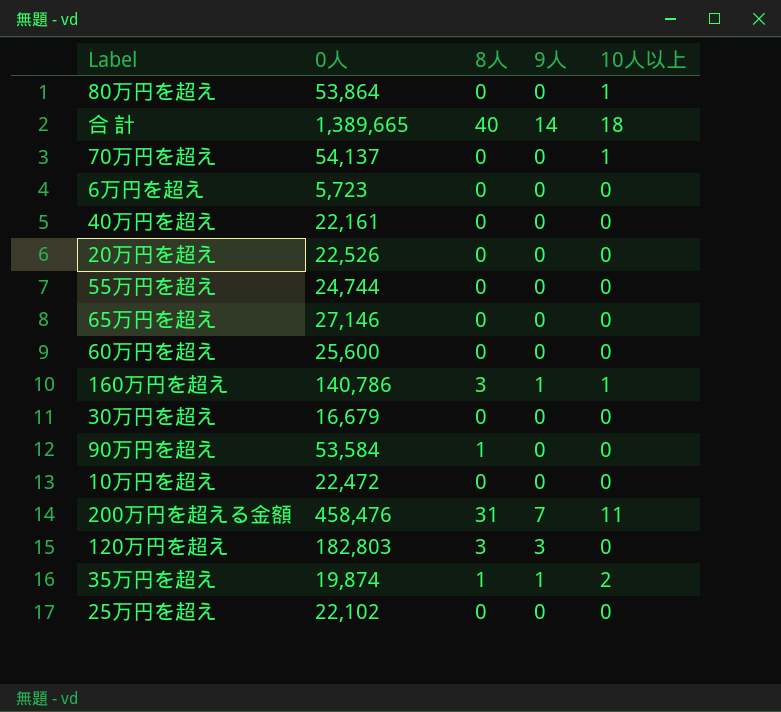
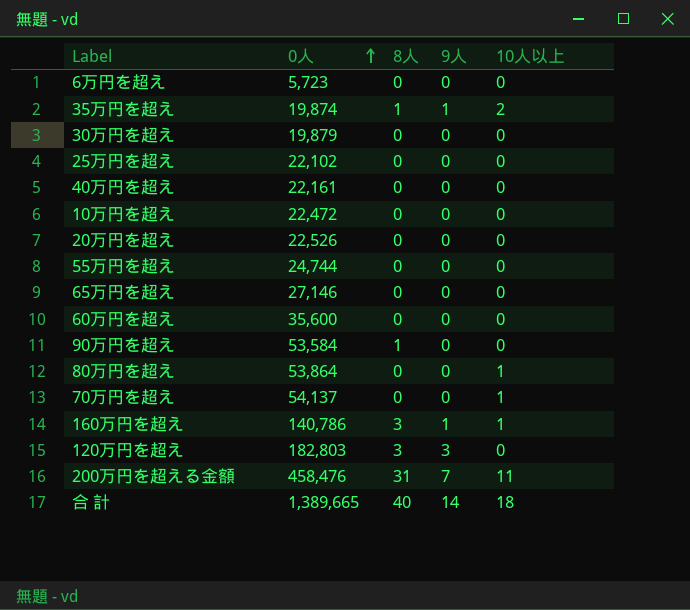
row order: none -> 0人 ascending
30万円を超え | 0人: 16,679 -> 19,879
60万円を超え | 0人: 25,600 -> 35,600

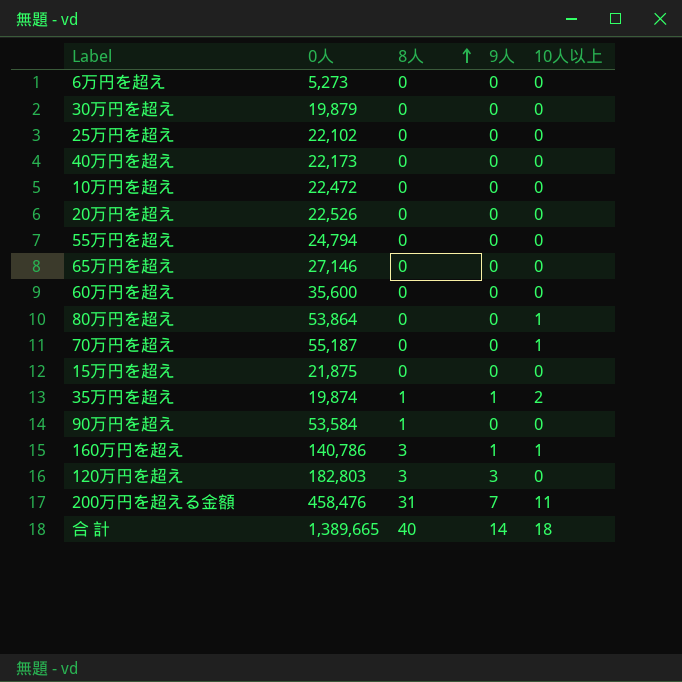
row order: 0人 ascending -> 8人 ascending
6万円を超え | 0人: 5,723 -> 5,273
40万円を超え | 0人: 22,161 -> 22,173
55万円を超え | 0人: 24,744 -> 24,794
70万円を超え | 0人: 54,137 -> 55,187
row 15万円を超え: none -> 21,875 | 0 | 0 | 0

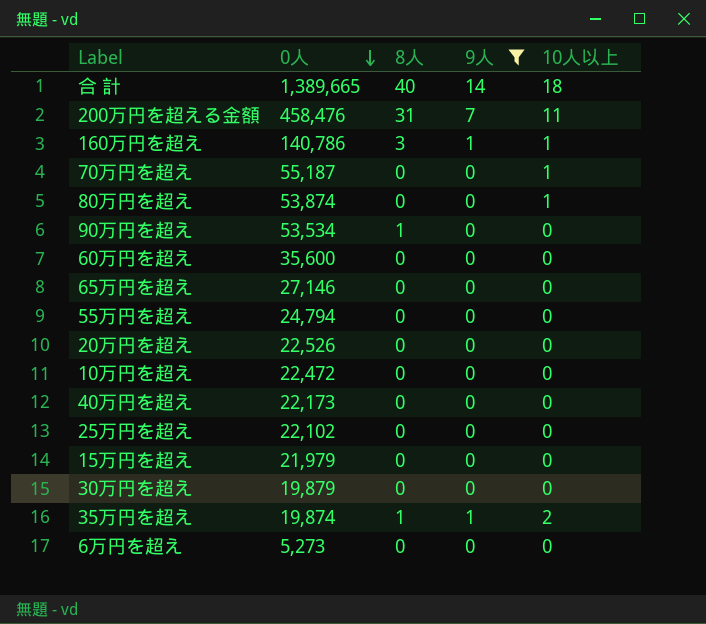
filter: none -> 9人 != 3
row order: 8人 ascending -> 0人 descending
80万円を超え | 0人: 53,864 -> 53,874
90万円を超え | 0人: 53,584 -> 53,534
15万円を超え | 0人: 21,875 -> 21,979

